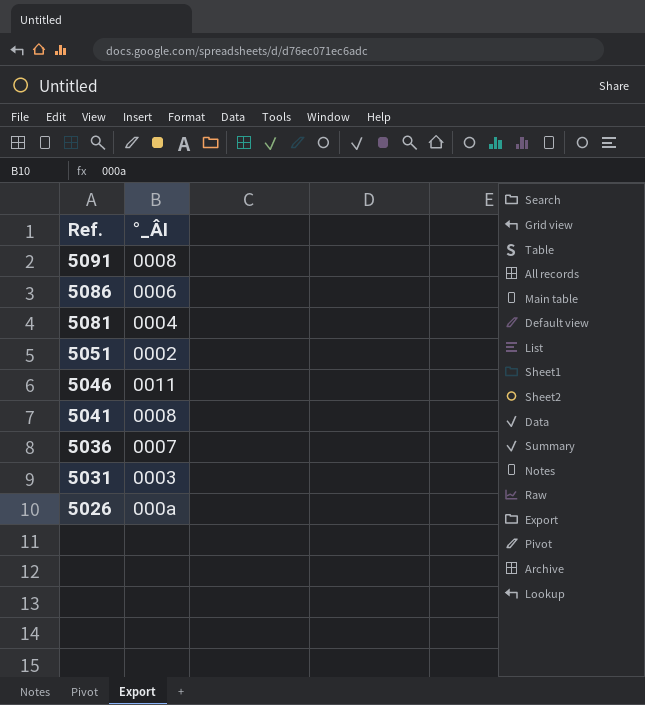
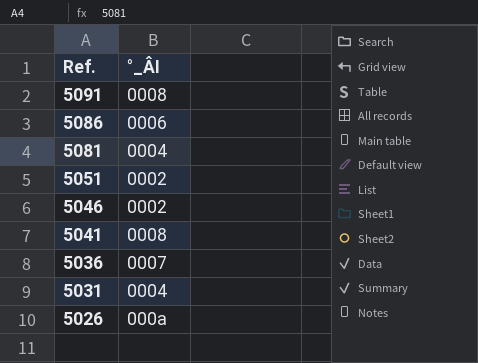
5046 | °_ÂI: 0011 -> 0002
5031 | °_ÂI: 0003 -> 0004

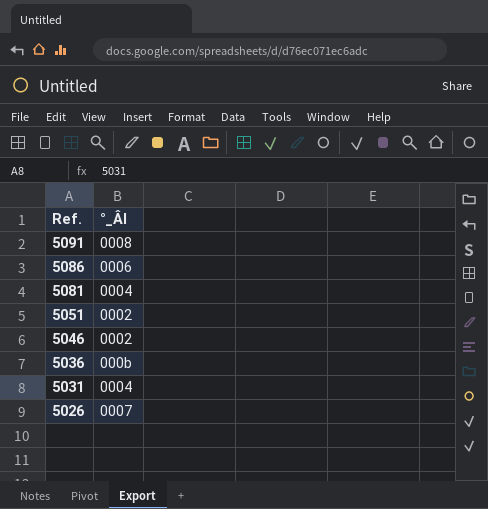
row 5041: 0008 -> none
5036 | °_ÂI: 0007 -> 000b
5026 | °_ÂI: 000a -> 0007

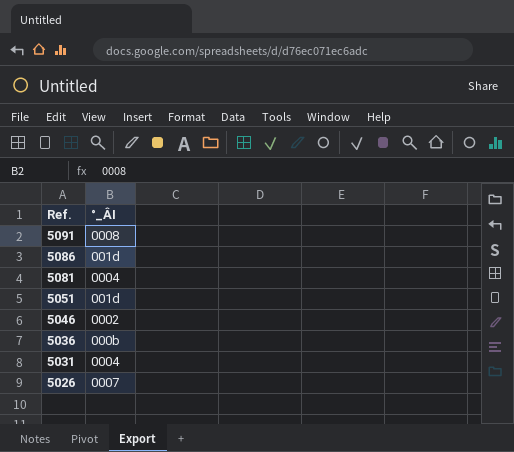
5086 | °_ÂI: 0006 -> 001d
5051 | °_ÂI: 0002 -> 001d

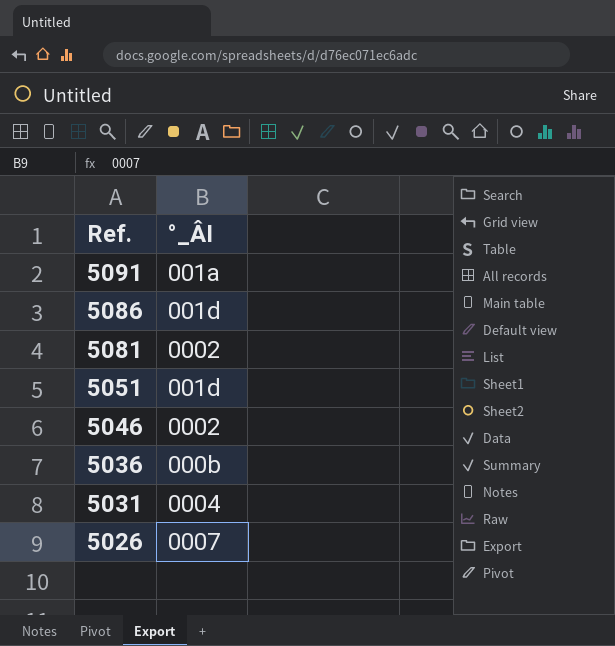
5091 | °_ÂI: 0008 -> 001a
5081 | °_ÂI: 0004 -> 0002

